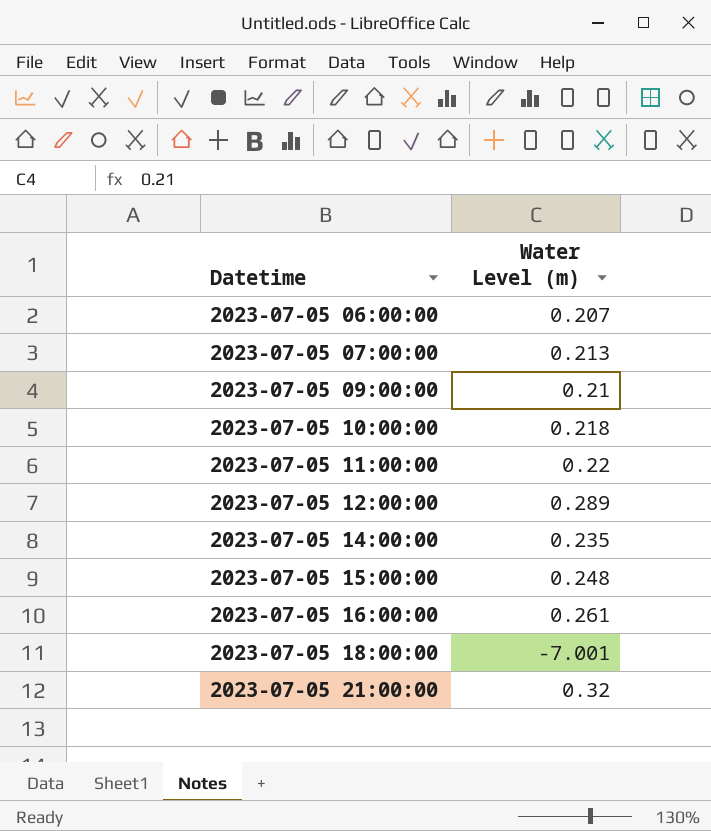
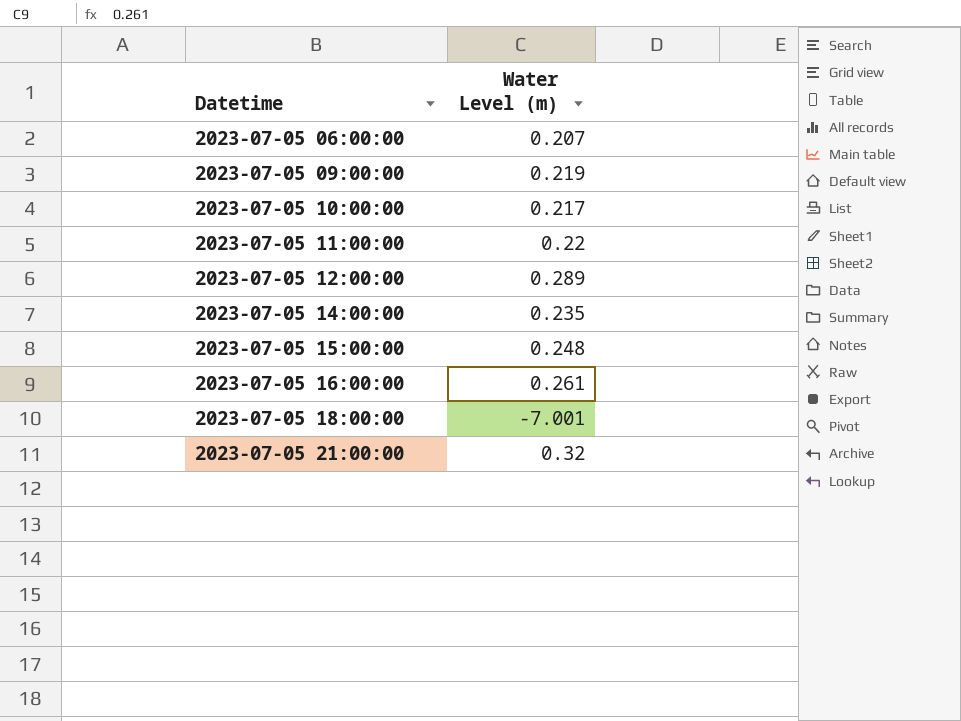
row 2023-07-05 07:00:00: 0.213 -> none
2023-07-05 09:00:00 | Water Level (m): 0.21 -> 0.219
2023-07-05 10:00:00 | Water Level (m): 0.218 -> 0.217

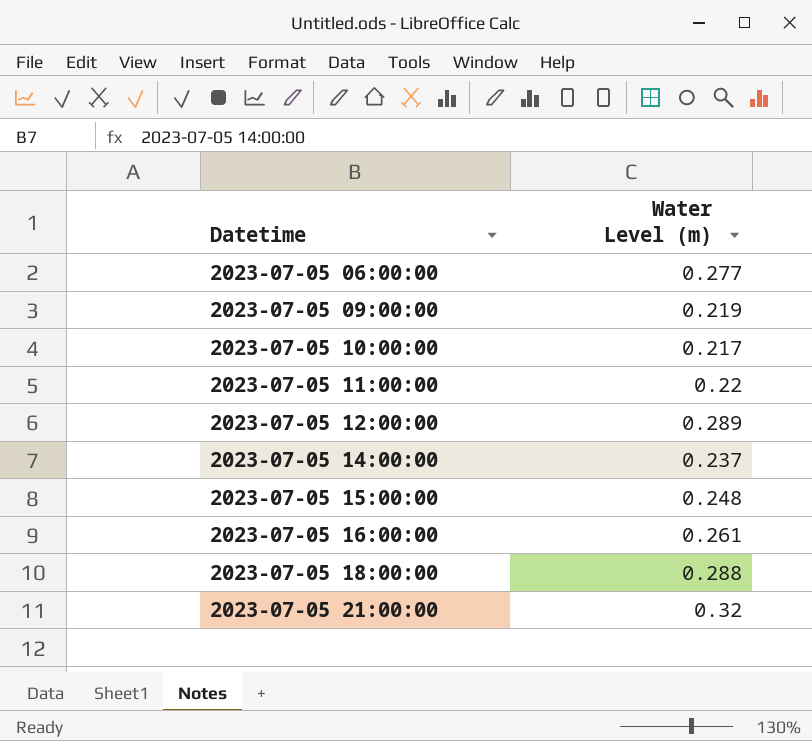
2023-07-05 06:00:00 | Water Level (m): 0.207 -> 0.277
2023-07-05 14:00:00 | Water Level (m): 0.235 -> 0.237
2023-07-05 18:00:00 | Water Level (m): -7.001 -> 0.288

